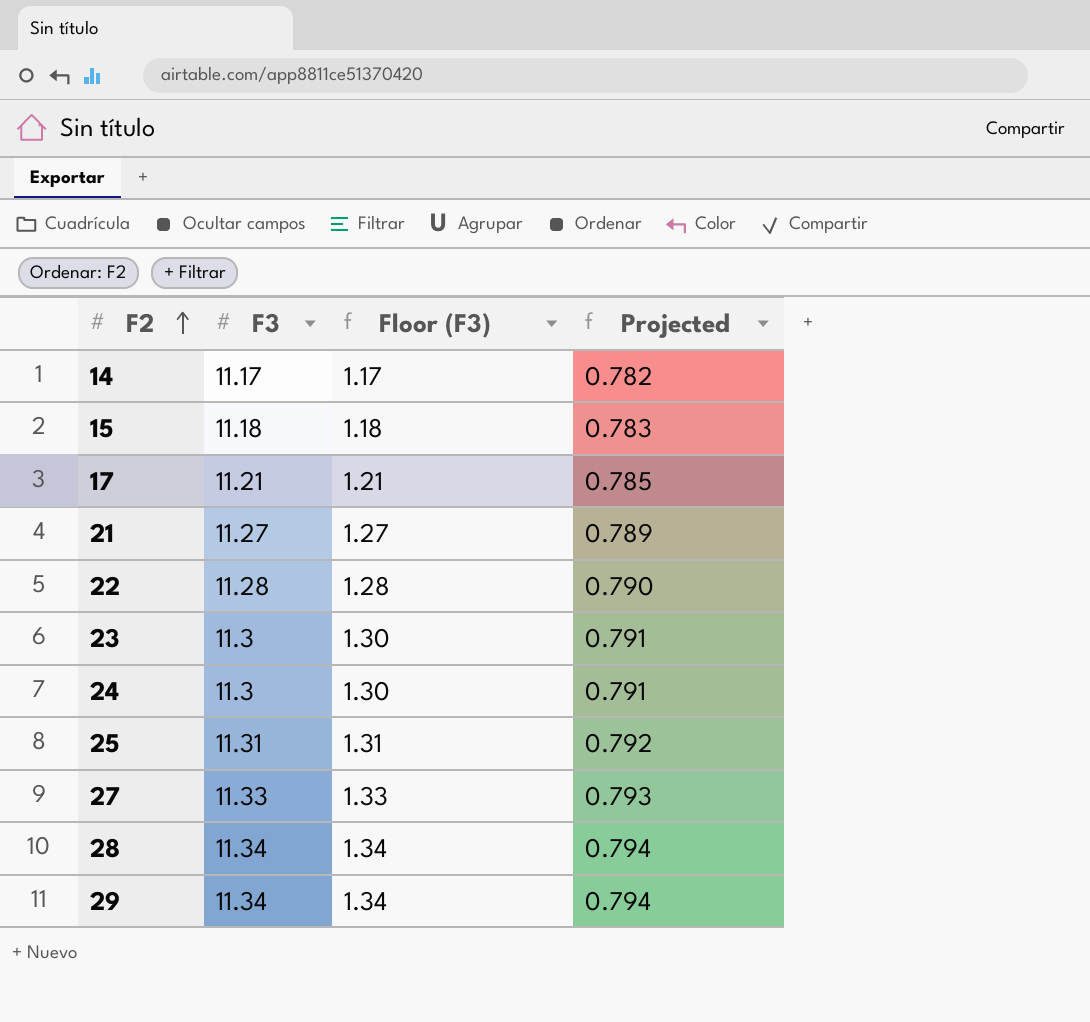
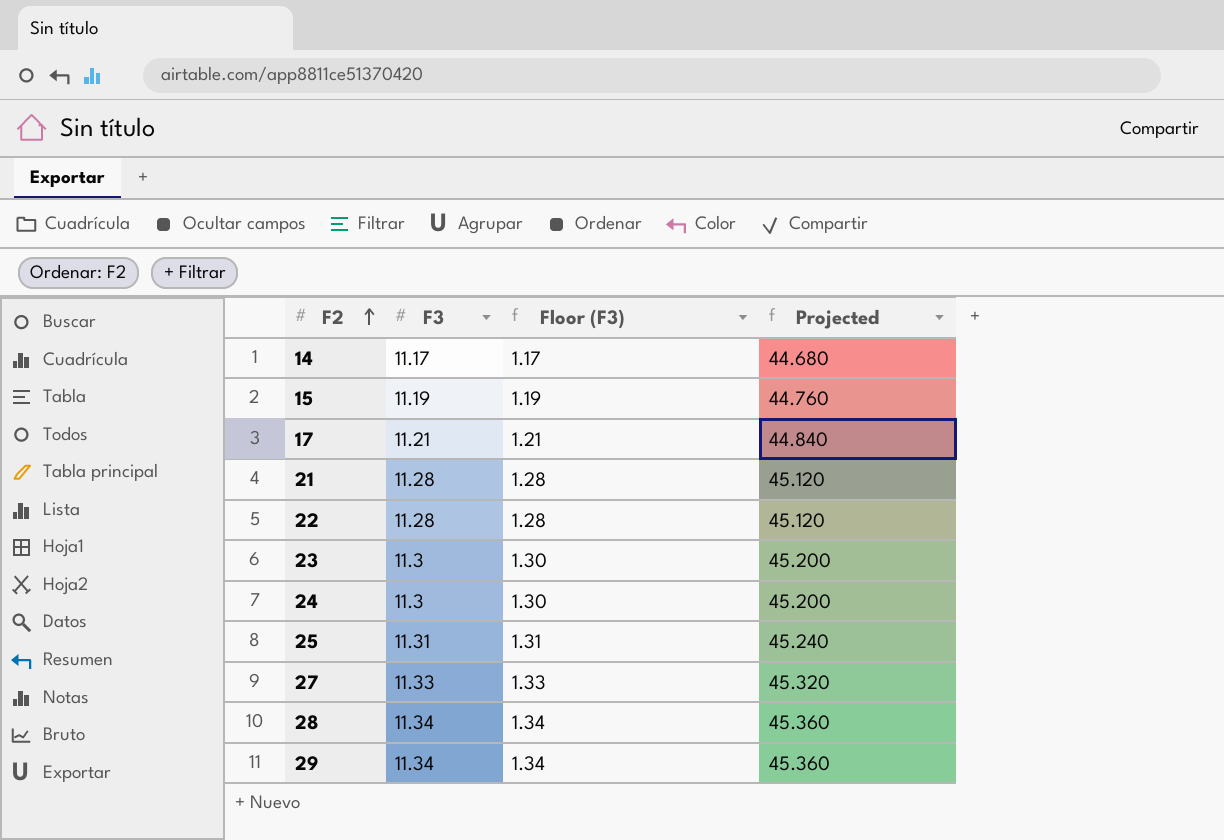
column Projected | formula: [F3] * 0.07 -> [F3] * 4
15 | F3: 11.18 -> 11.19
15 | Floor (F3): 1.18 -> 1.19
21 | F3: 11.27 -> 11.28
21 | Floor (F3): 1.27 -> 1.28

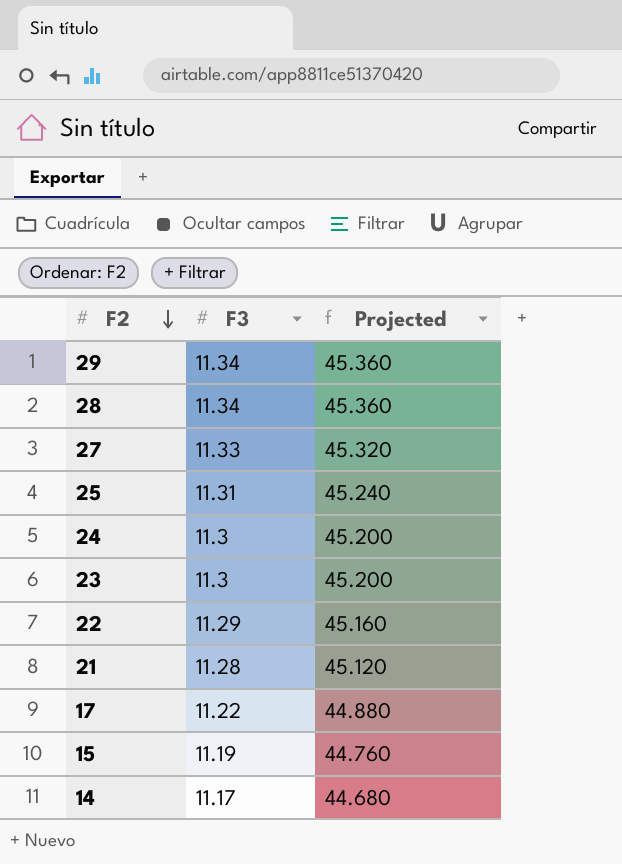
row order: F2 ascending -> F2 descending
column Floor (F3) | formula: [F3] - 10 -> none
22 | F3: 11.28 -> 11.29
22 | Projected: 45.120 -> 45.160
17 | F3: 11.21 -> 11.22
17 | Projected: 44.840 -> 44.880

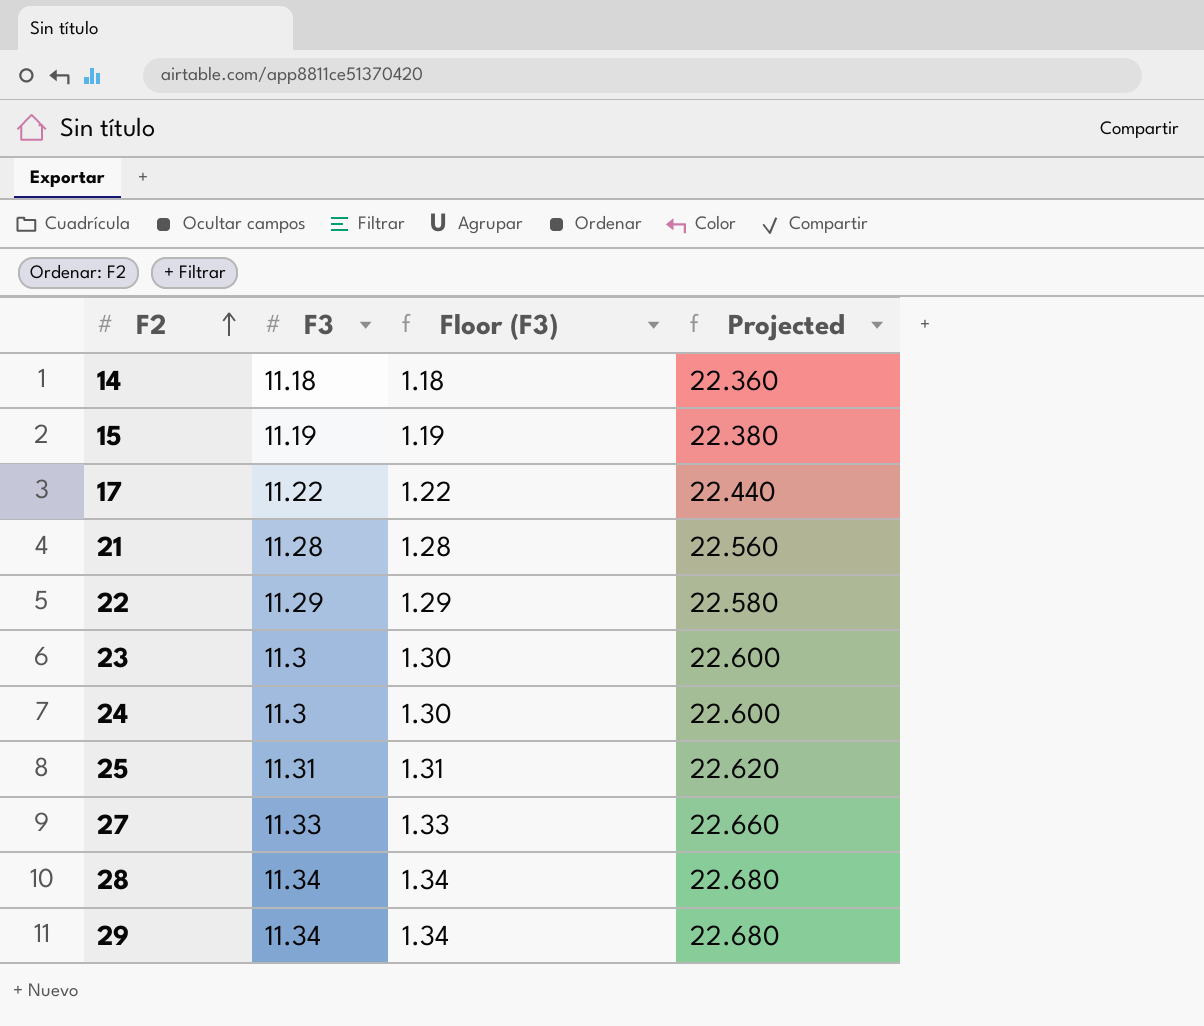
row order: F2 descending -> F2 ascending
column Floor (F3) | formula: none -> [F3] - 10
column Projected | formula: [F3] * 4 -> [F3] * 2
14 | F3: 11.17 -> 11.18

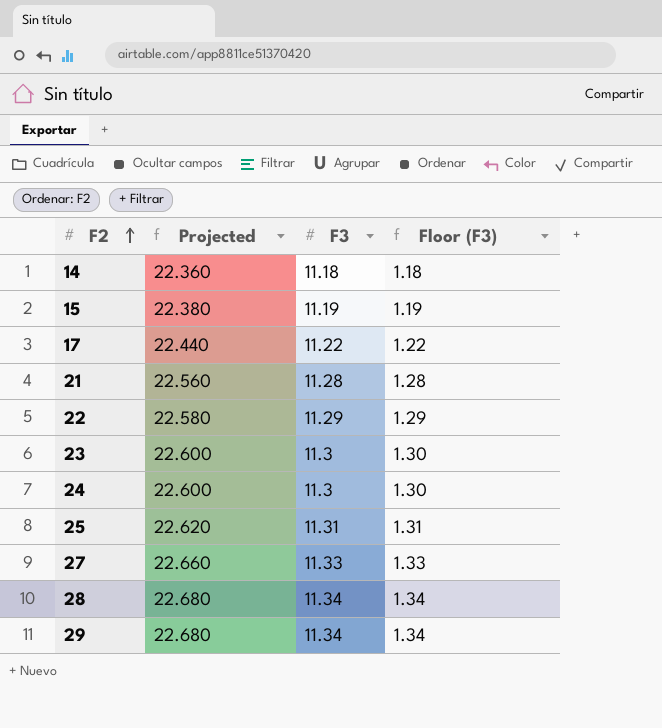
column Projected | position: 4 -> 2

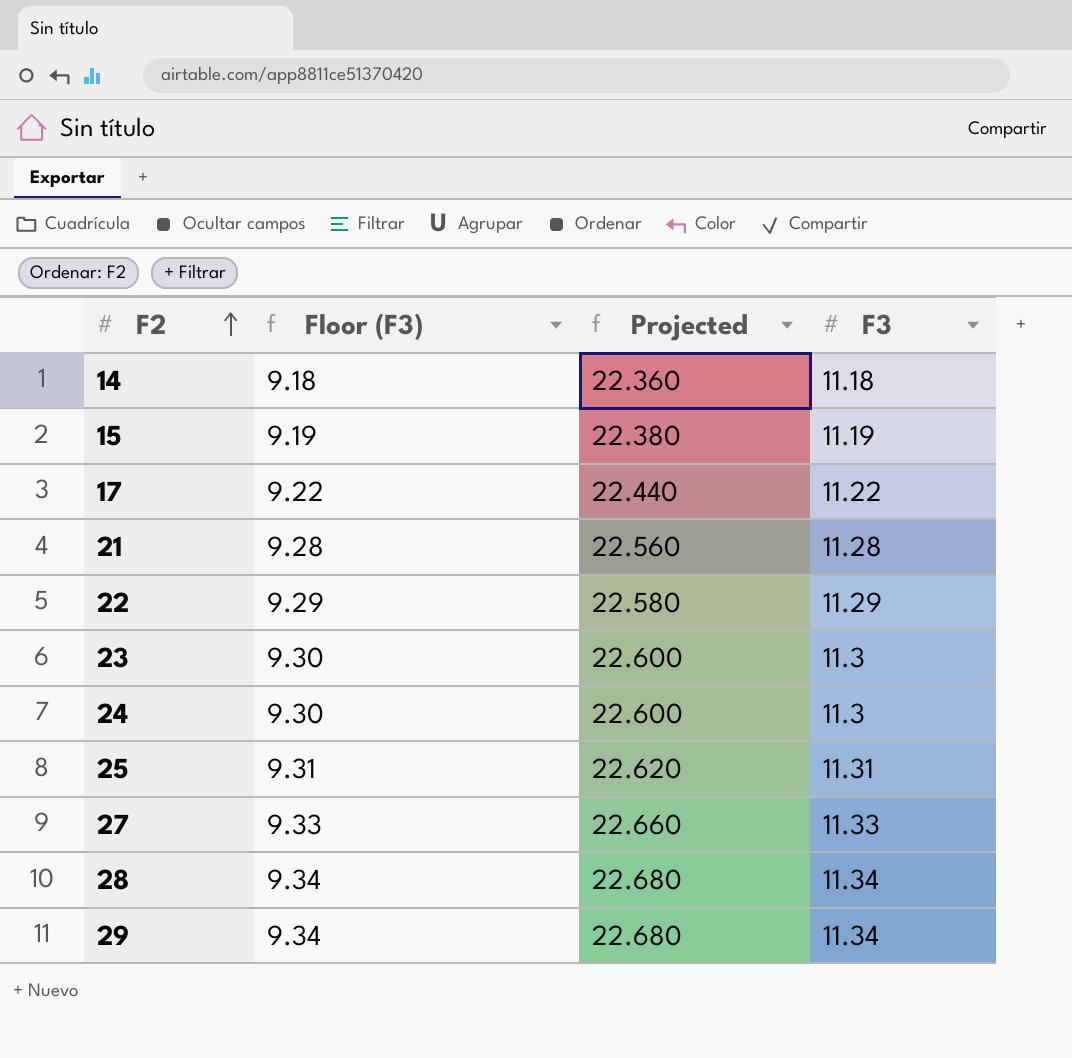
column Floor (F3) | formula: [F3] - 10 -> [F3] - 2
column Floor (F3) | position: 4 -> 2

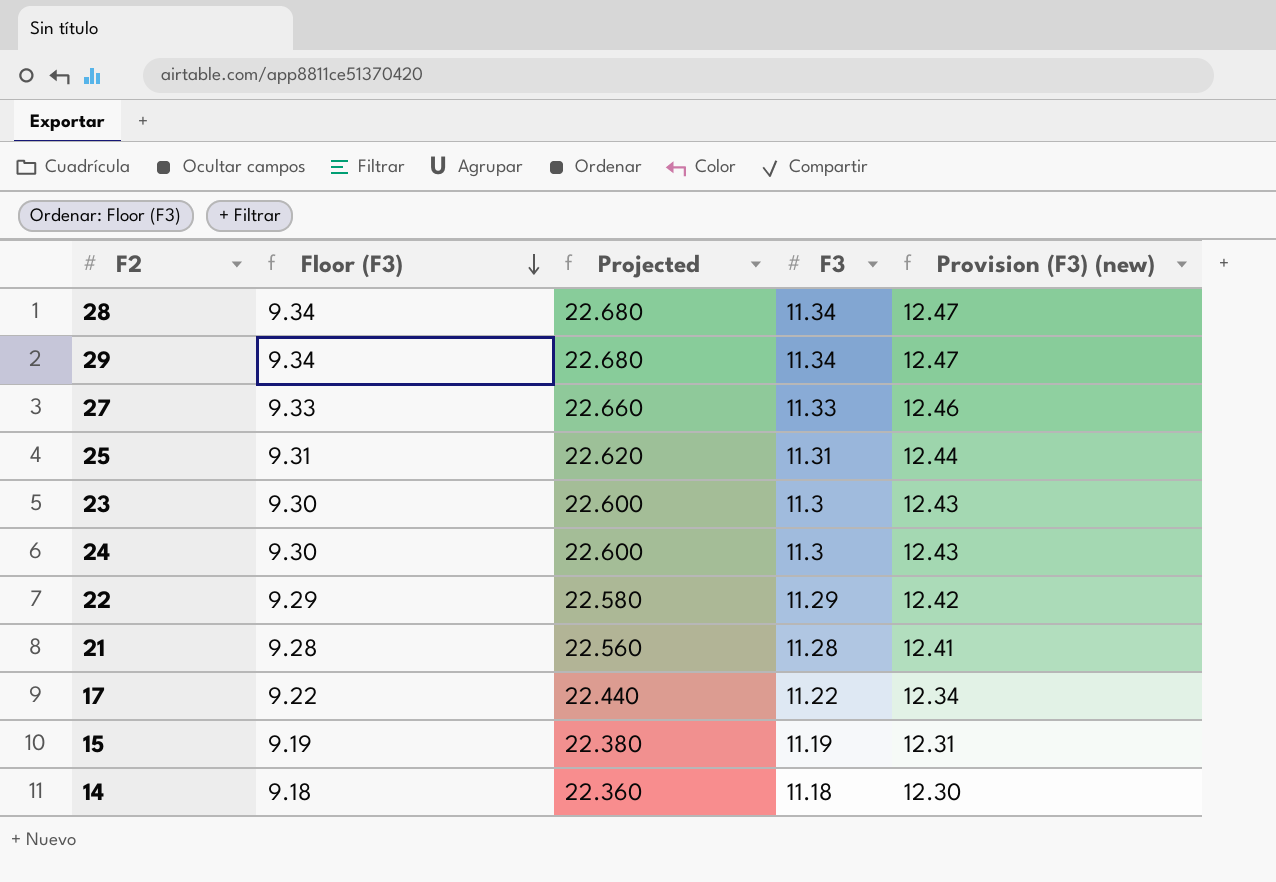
row order: F2 ascending -> Floor (F3) descending
column Provision (F3) (new) | formula: none -> [F3] * 1.1

